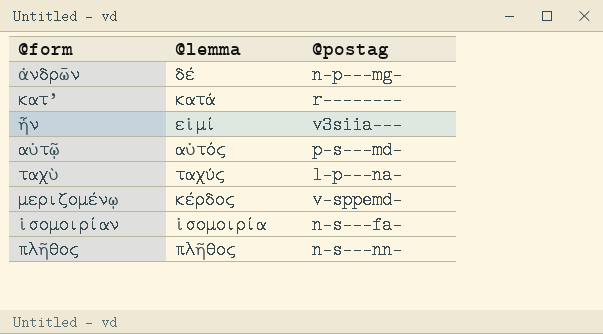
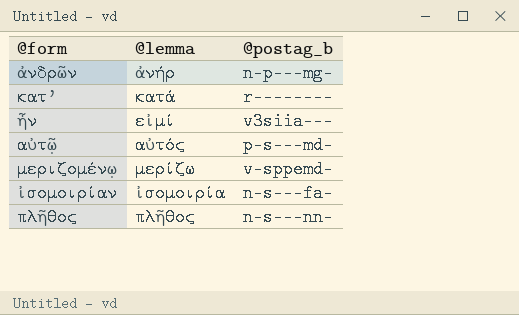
column name: @postag -> @postag_b
row ταχὺ: ταχύς | l-p---na- -> none
ἀνδρῶν | @lemma: δέ -> ἀνήρ
μεριζομένῳ | @lemma: κέρδος -> μερίζω

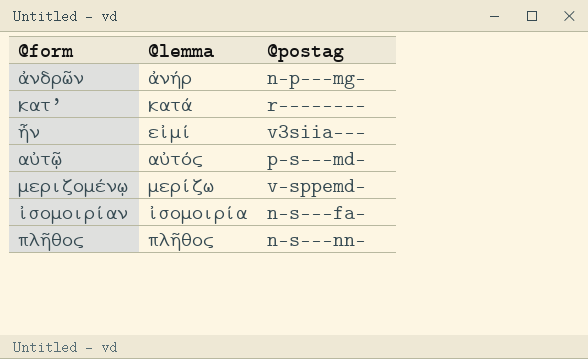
column name: @postag_b -> @postag

